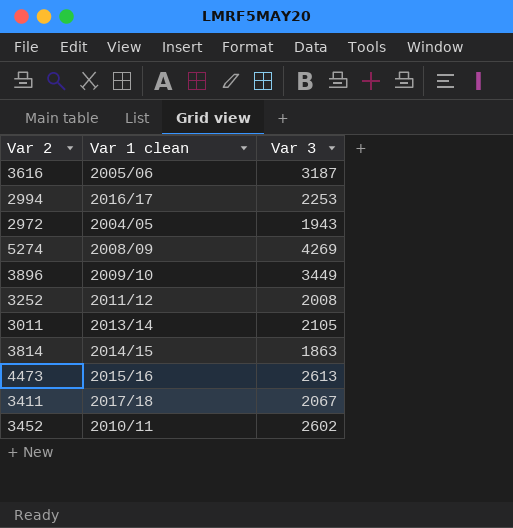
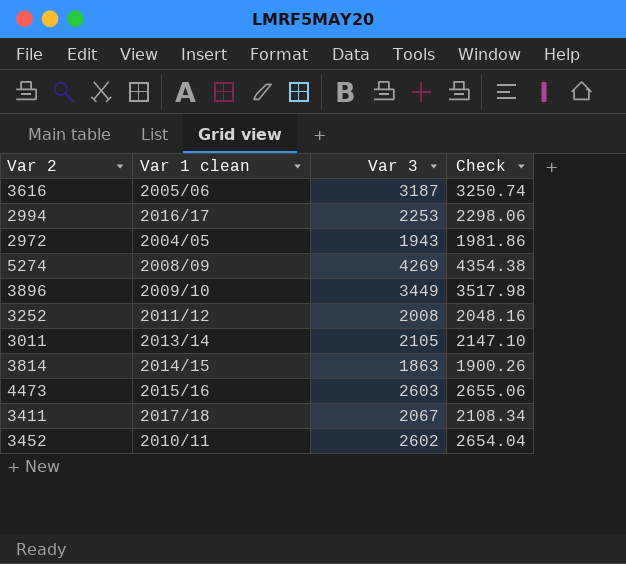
column Check | formula: none -> [Var 3] * 1.02
4473 | Var 3: 2613 -> 2603

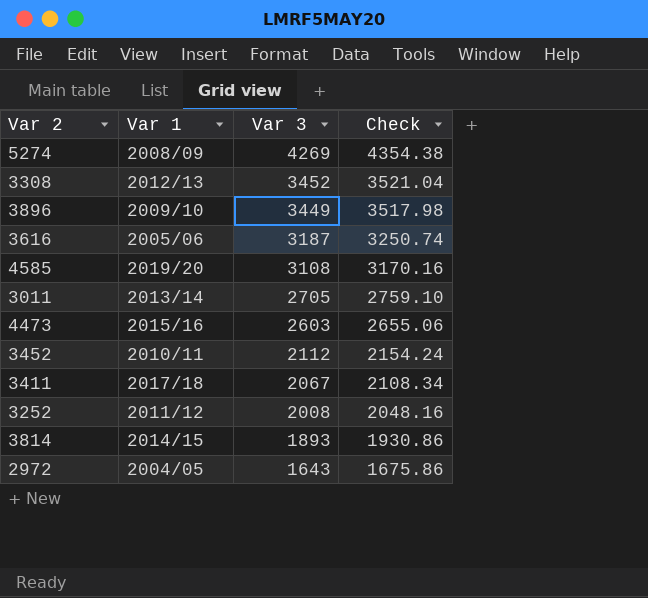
row order: none -> Var 3 descending
column name: Var 1 clean -> Var 1
row 2994: 2016/17 | 2253 | 2298.06 -> none
row 3308: none -> 2012/13 | 3452 | 3521.04
row 4585: none -> 2019/20 | 3108 | 3170.16
3011 | Var 3: 2105 -> 2705
3011 | Check: 2147.10 -> 2759.10
3452 | Var 3: 2602 -> 2112
3452 | Check: 2654.04 -> 2154.24
3814 | Var 3: 1863 -> 1893
3814 | Check: 1900.26 -> 1930.86
2972 | Var 3: 1943 -> 1643
2972 | Check: 1981.86 -> 1675.86

